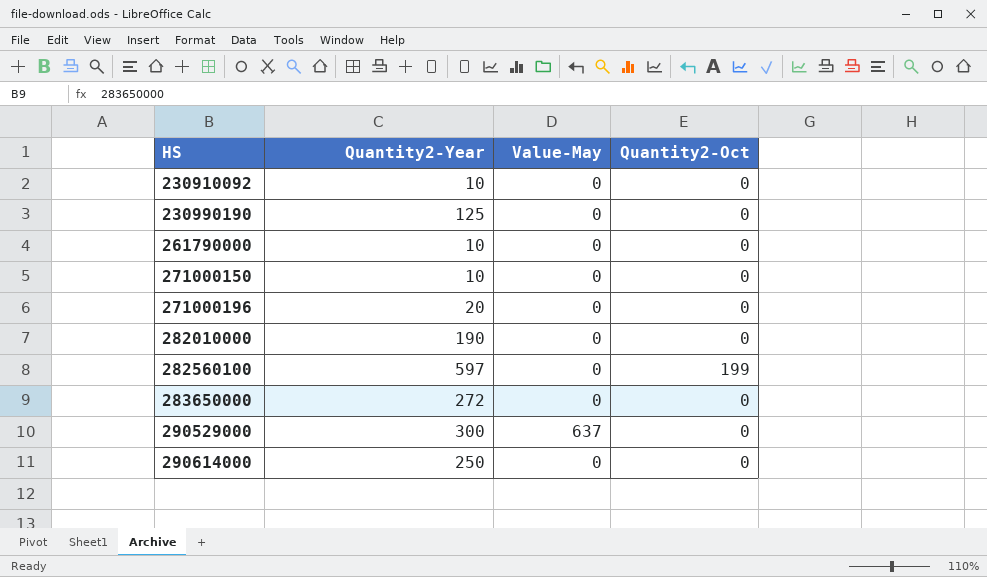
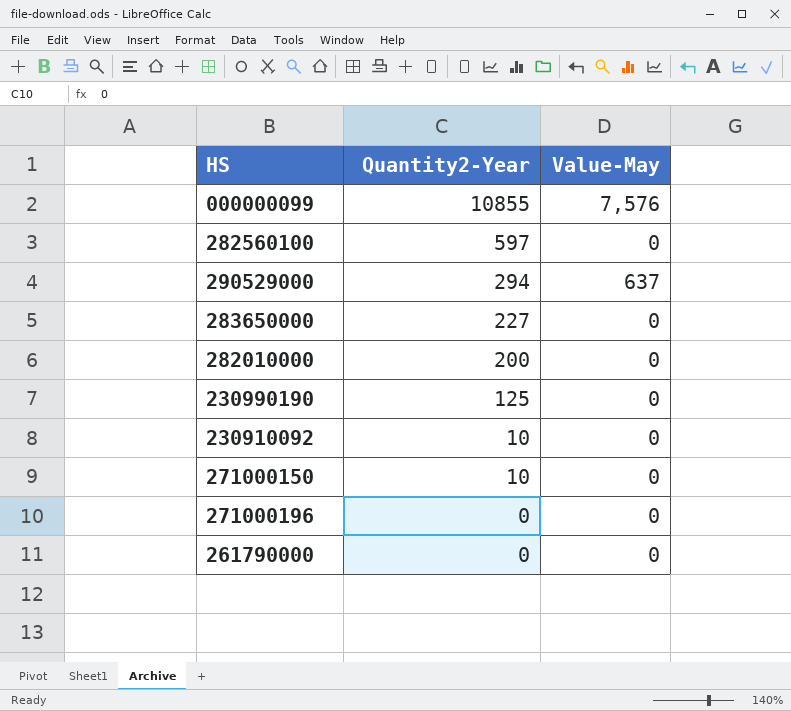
row order: HS ascending -> Quantity2-Year descending
column Quantity2-Oct | position: 4 -> none
row 290614000: 250 | 0 | 0 -> none
row 000000099: none -> 10855 | 7,576
290529000 | Quantity2-Year: 300 -> 294
283650000 | Quantity2-Year: 272 -> 227
282010000 | Quantity2-Year: 190 -> 200
271000196 | Quantity2-Year: 20 -> 0
261790000 | Quantity2-Year: 10 -> 0

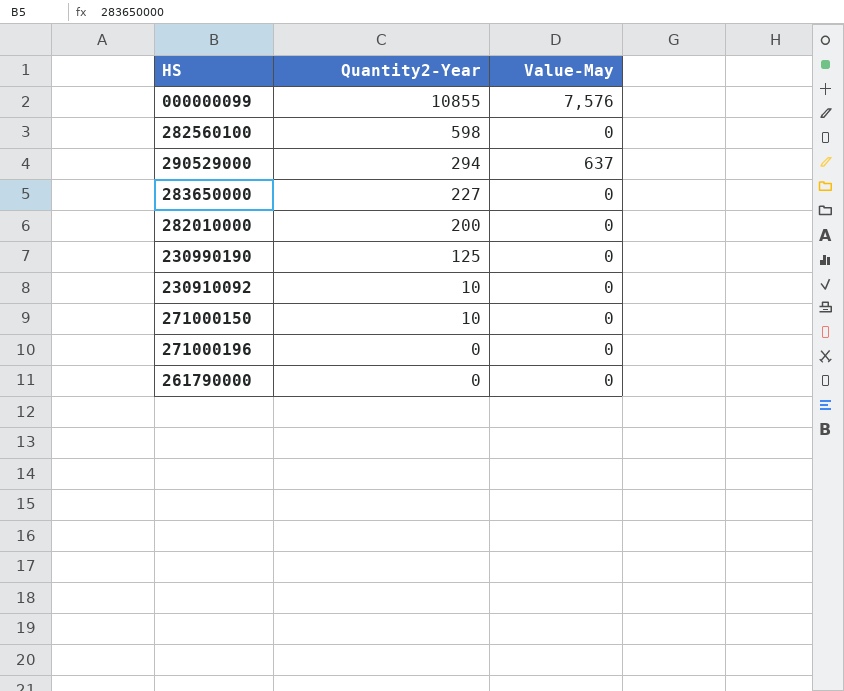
282560100 | Quantity2-Year: 597 -> 598

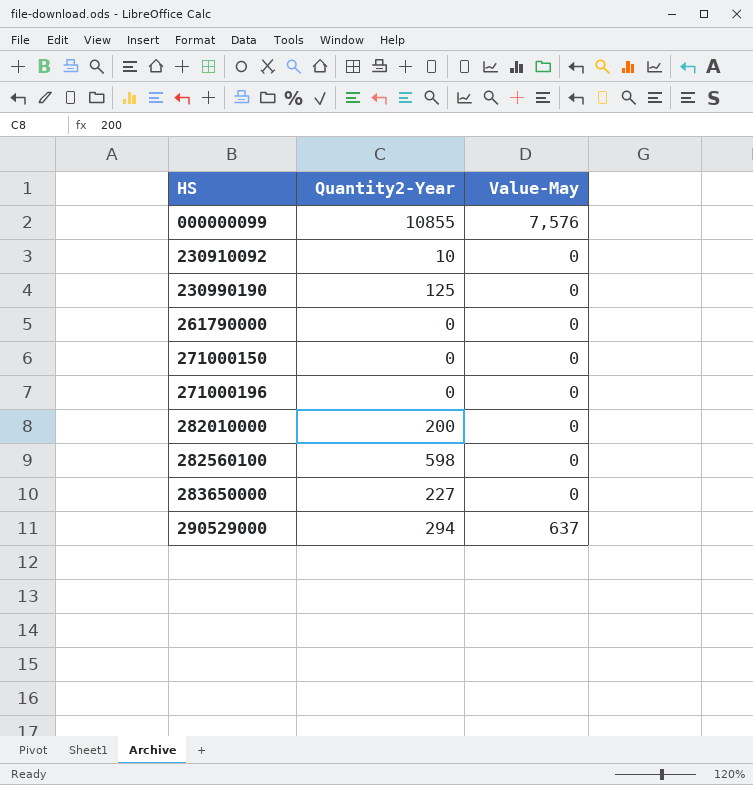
row order: Quantity2-Year descending -> HS ascending
271000150 | Quantity2-Year: 10 -> 0

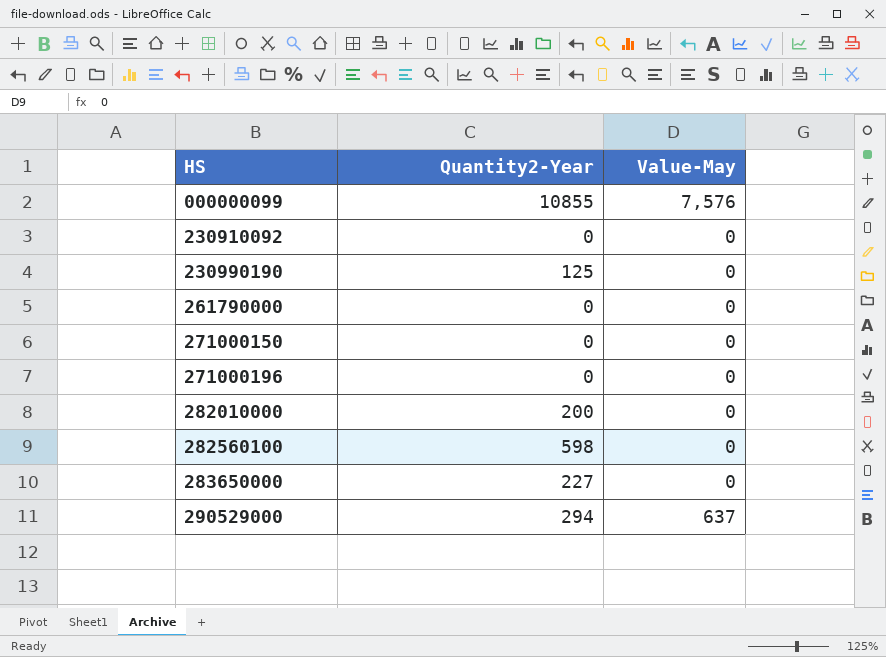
230910092 | Quantity2-Year: 10 -> 0

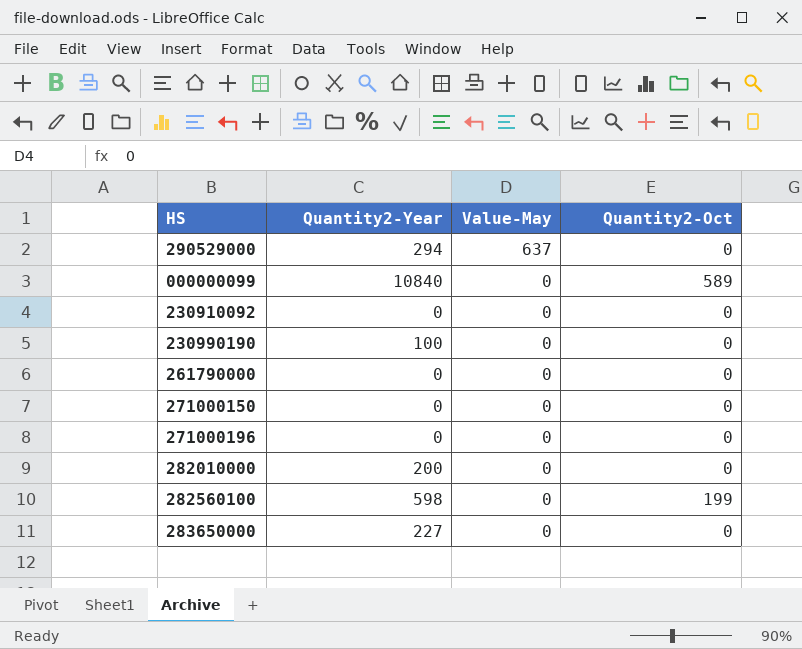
row order: HS ascending -> Value-May descending
column Quantity2-Oct | position: none -> 4
000000099 | Quantity2-Year: 10855 -> 10840
000000099 | Value-May: 7,576 -> 0
230990190 | Quantity2-Year: 125 -> 100

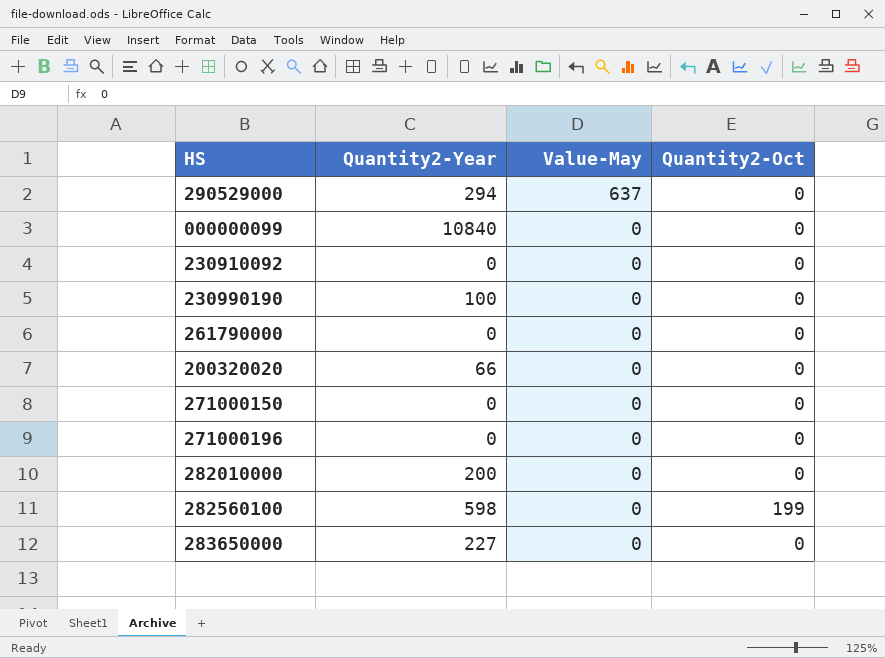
000000099 | Quantity2-Oct: 589 -> 0
row 200320020: none -> 66 | 0 | 0

